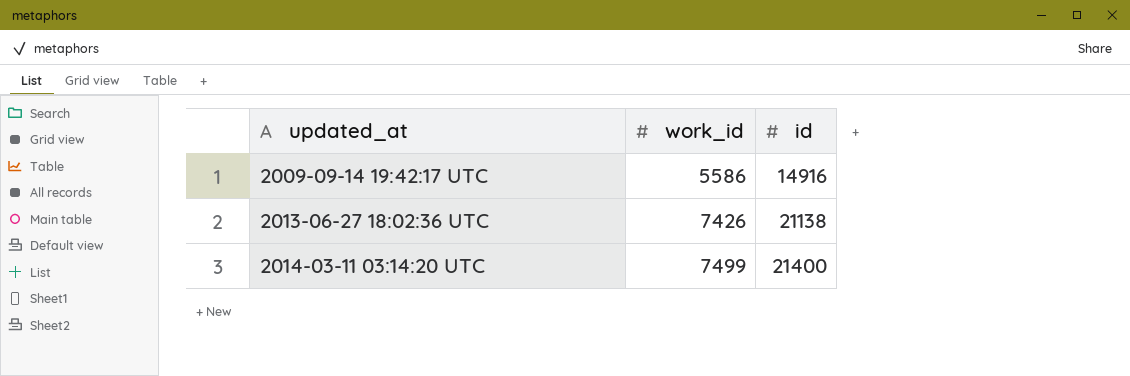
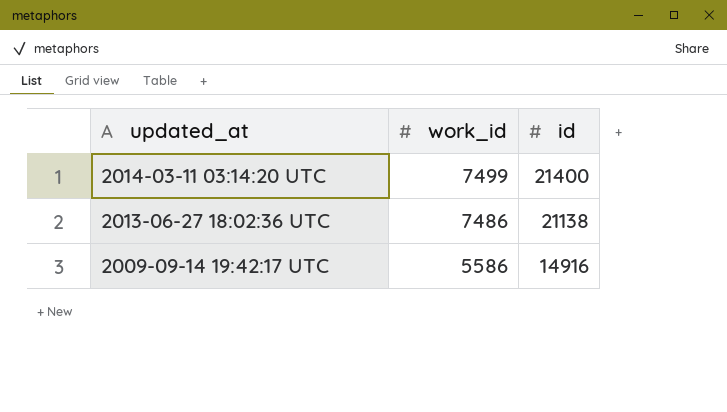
row order: updated_at ascending -> updated_at descending
2013-06-27 18:02:36 UTC | work_id: 7426 -> 7486

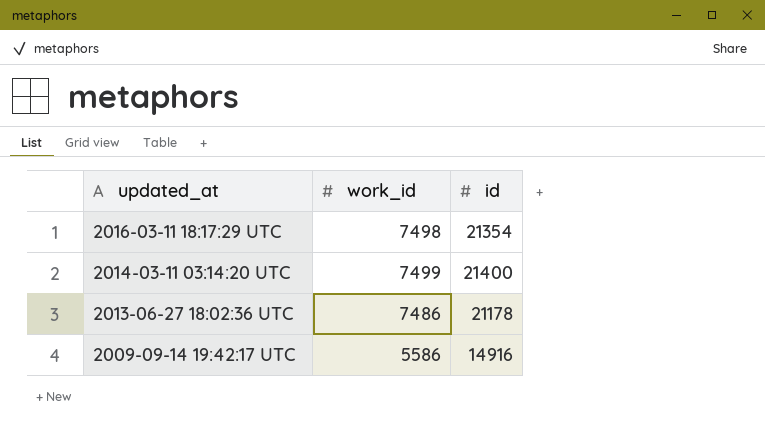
row 2016-03-11 18:17:29 UTC: none -> 7498 | 21354
2013-06-27 18:02:36 UTC | id: 21138 -> 21178

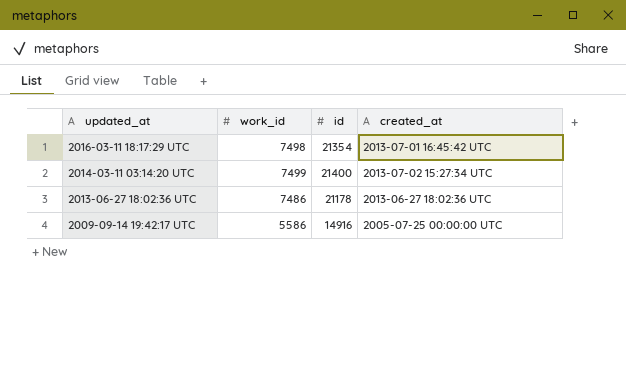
column created_at | position: none -> 4

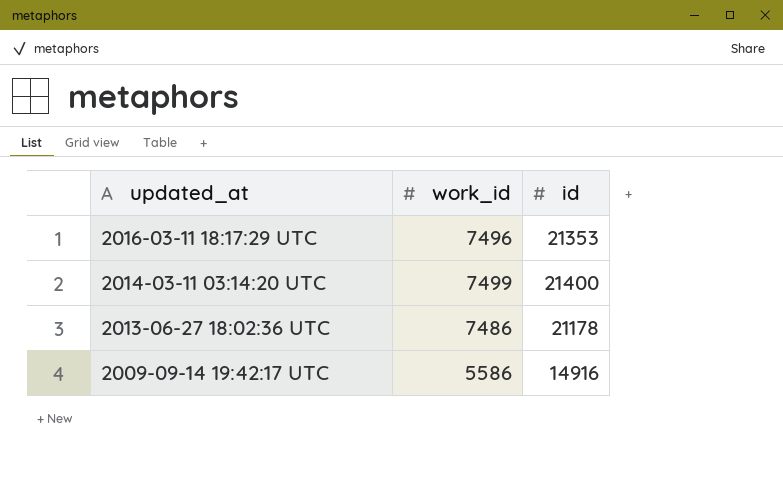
column created_at | position: 4 -> none
2016-03-11 18:17:29 UTC | work_id: 7498 -> 7496
2016-03-11 18:17:29 UTC | id: 21354 -> 21353

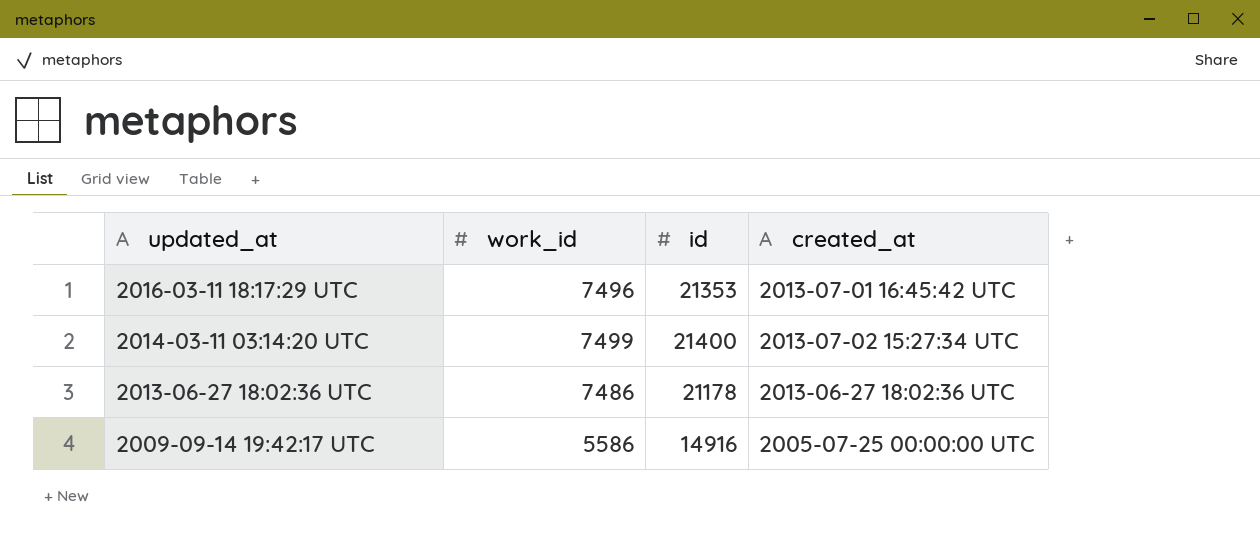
column created_at | position: none -> 4

